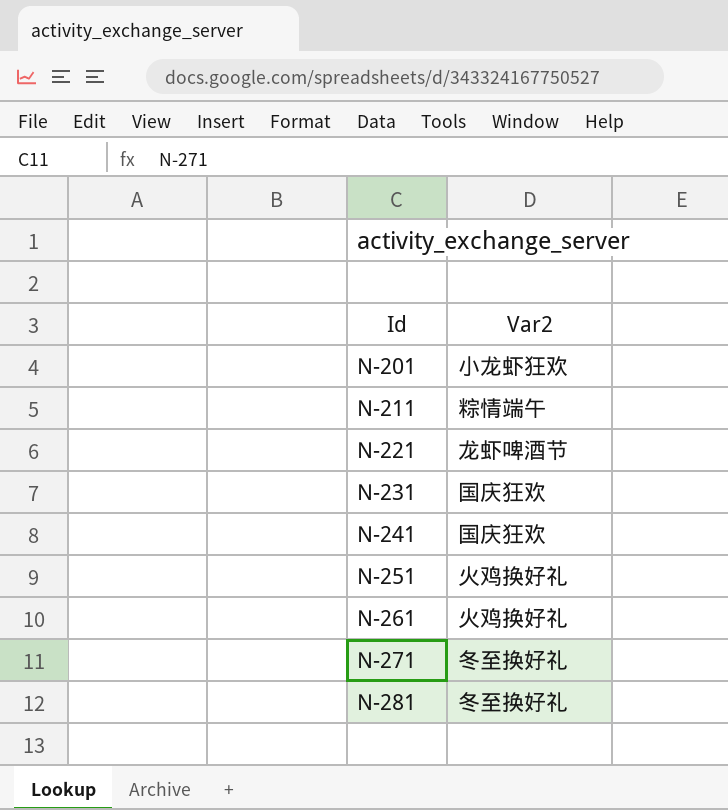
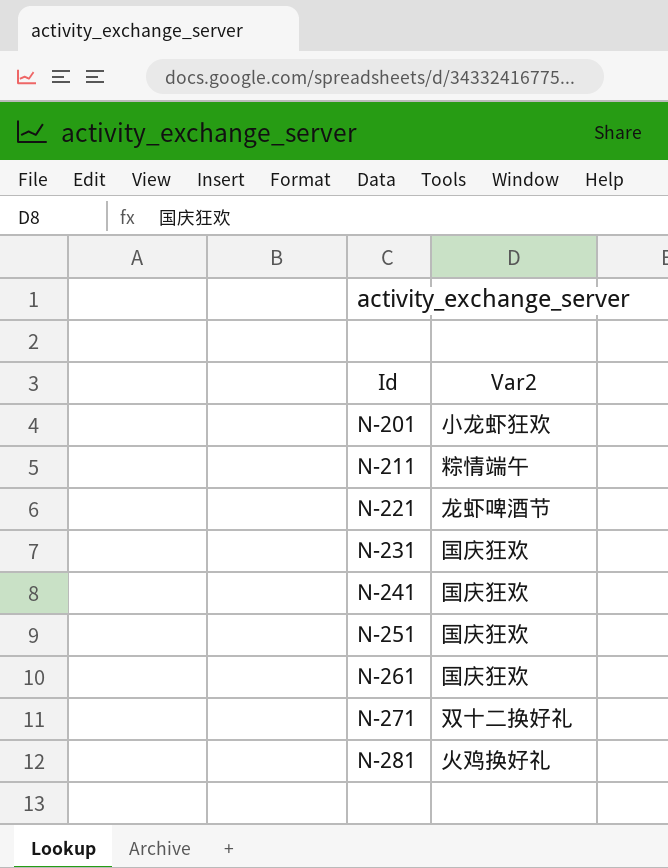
N-251 | Var2: 火鸡换好礼 -> 国庆狂欢
N-261 | Var2: 火鸡换好礼 -> 国庆狂欢
N-271 | Var2: 冬至换好礼 -> 双十二换好礼
N-281 | Var2: 冬至换好礼 -> 火鸡换好礼

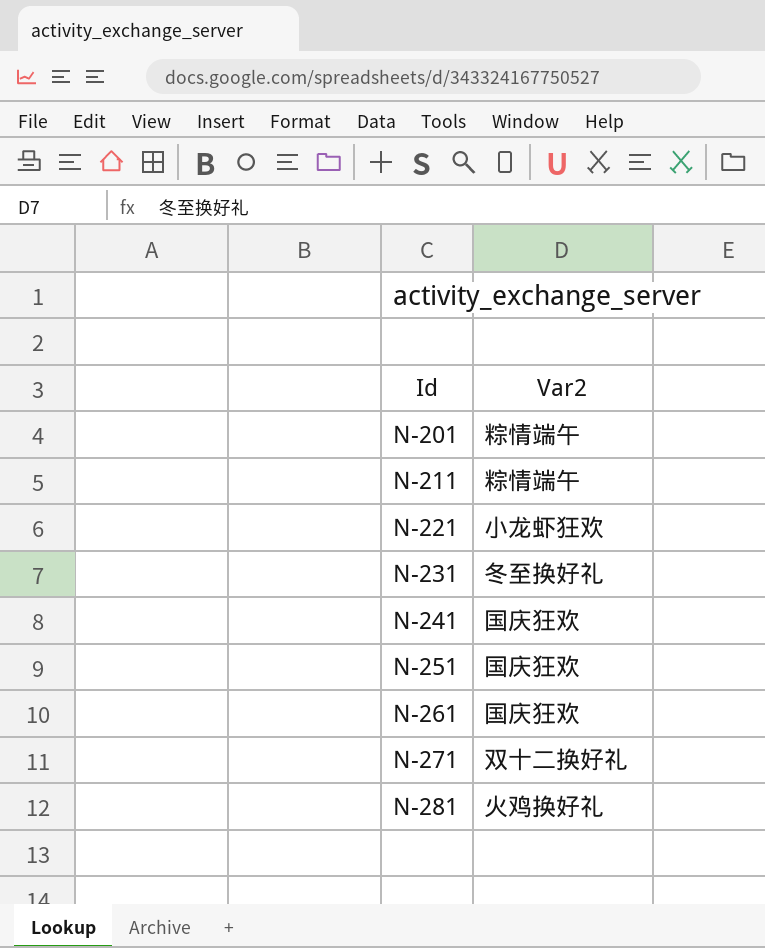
N-201 | Var2: 小龙虾狂欢 -> 粽情端午
N-221 | Var2: 龙虾啤酒节 -> 小龙虾狂欢
N-231 | Var2: 国庆狂欢 -> 冬至换好礼

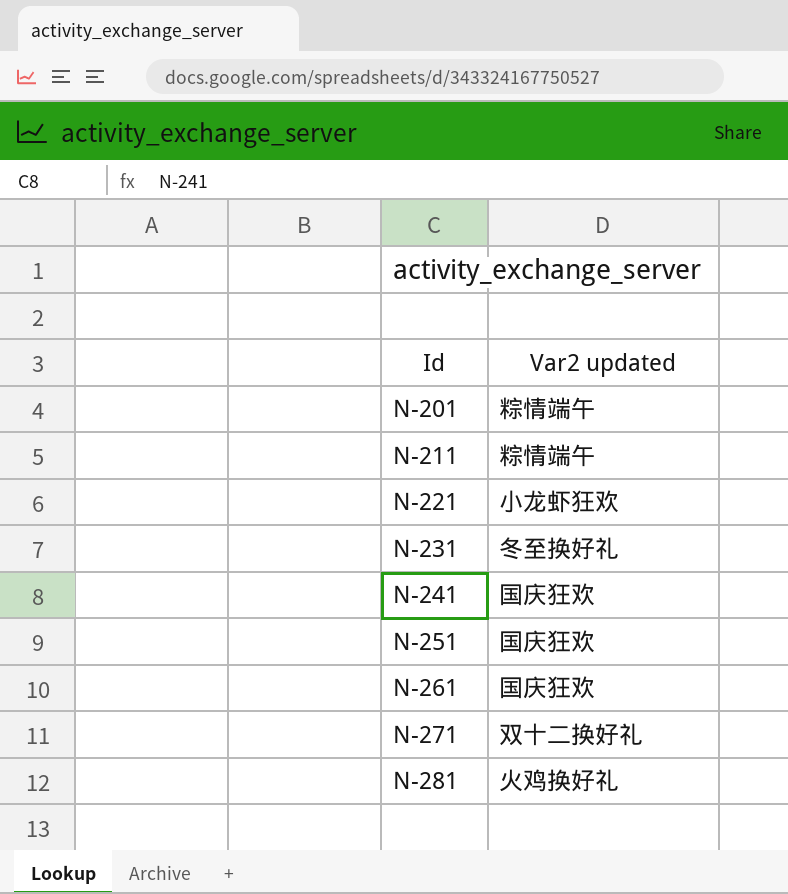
column name: Var2 -> Var2 updated

